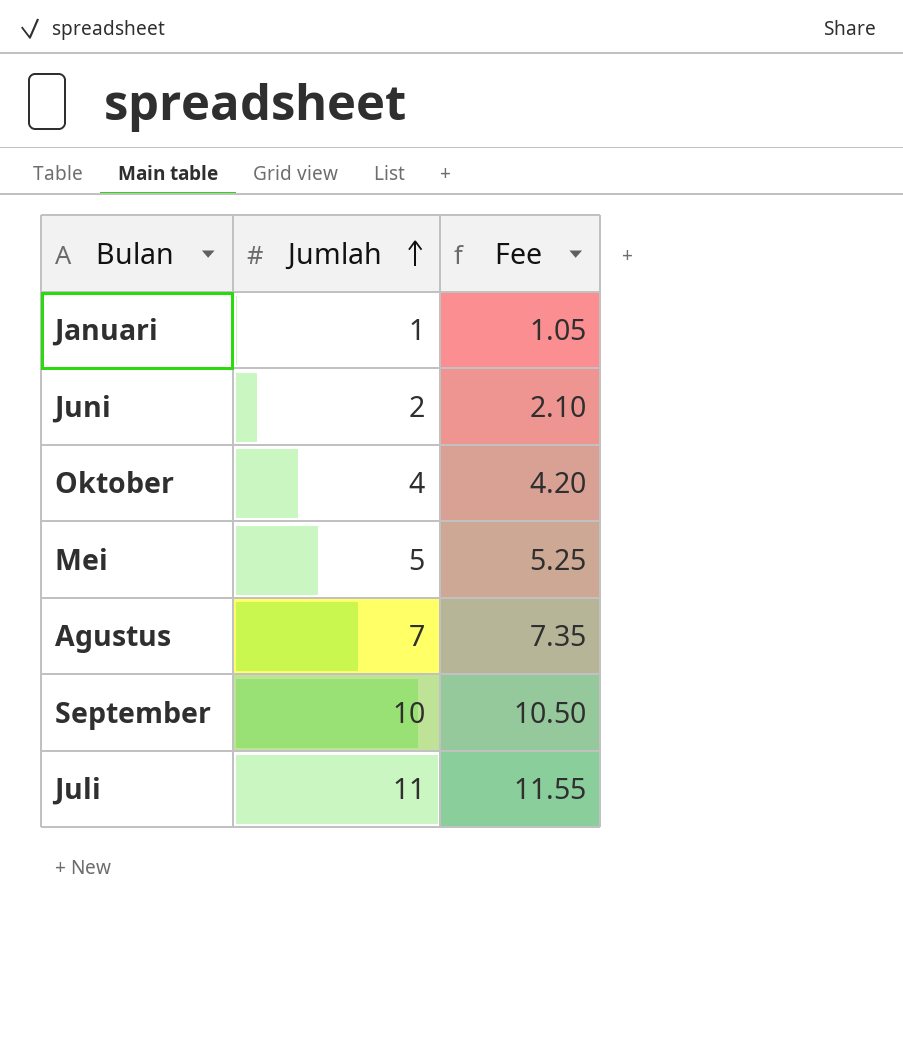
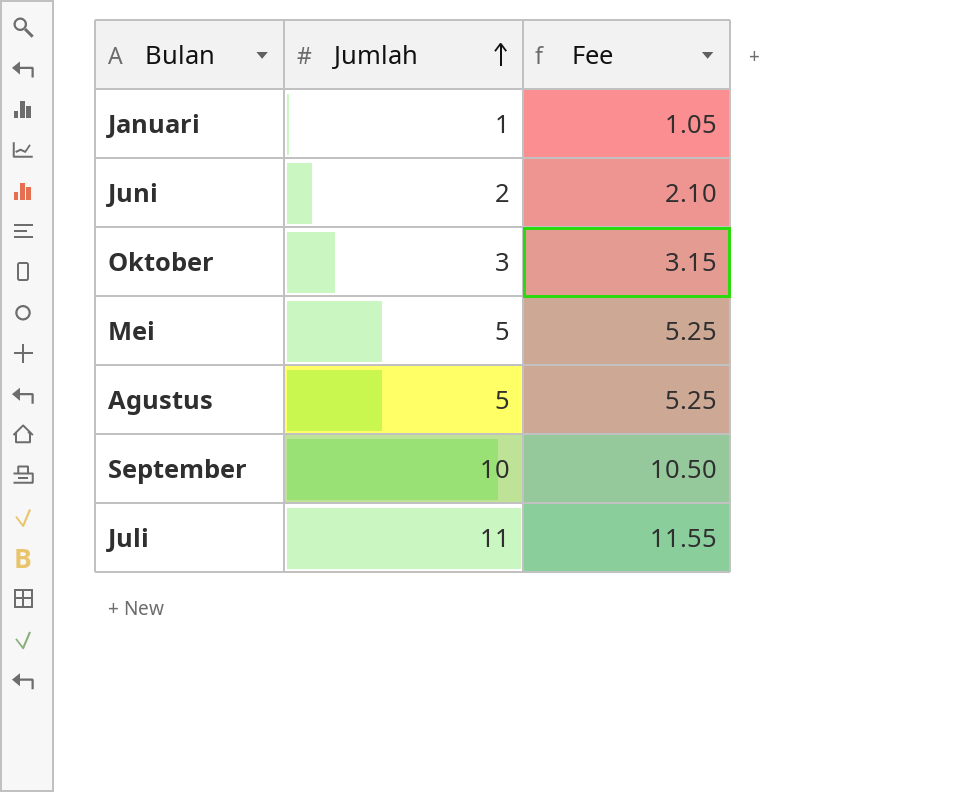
Oktober | Jumlah: 4 -> 3
Oktober | Fee: 4.20 -> 3.15
Agustus | Jumlah: 7 -> 5
Agustus | Fee: 7.35 -> 5.25

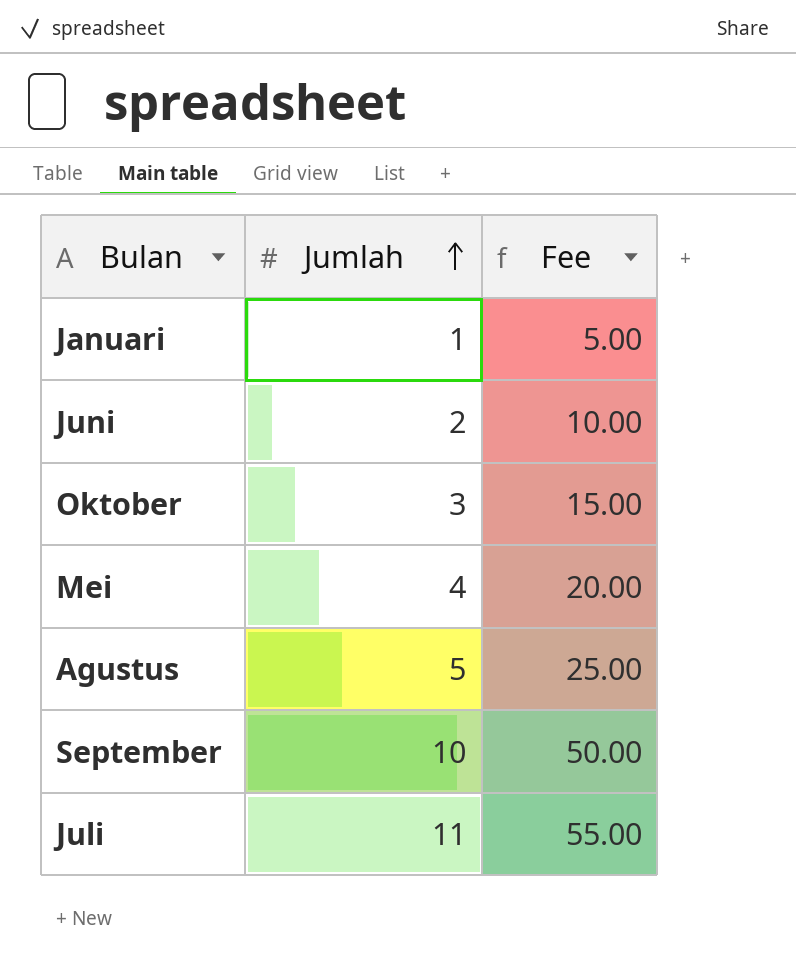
column Fee | formula: [Jumlah] * 1.05 -> [Jumlah] * 5
Mei | Jumlah: 5 -> 4

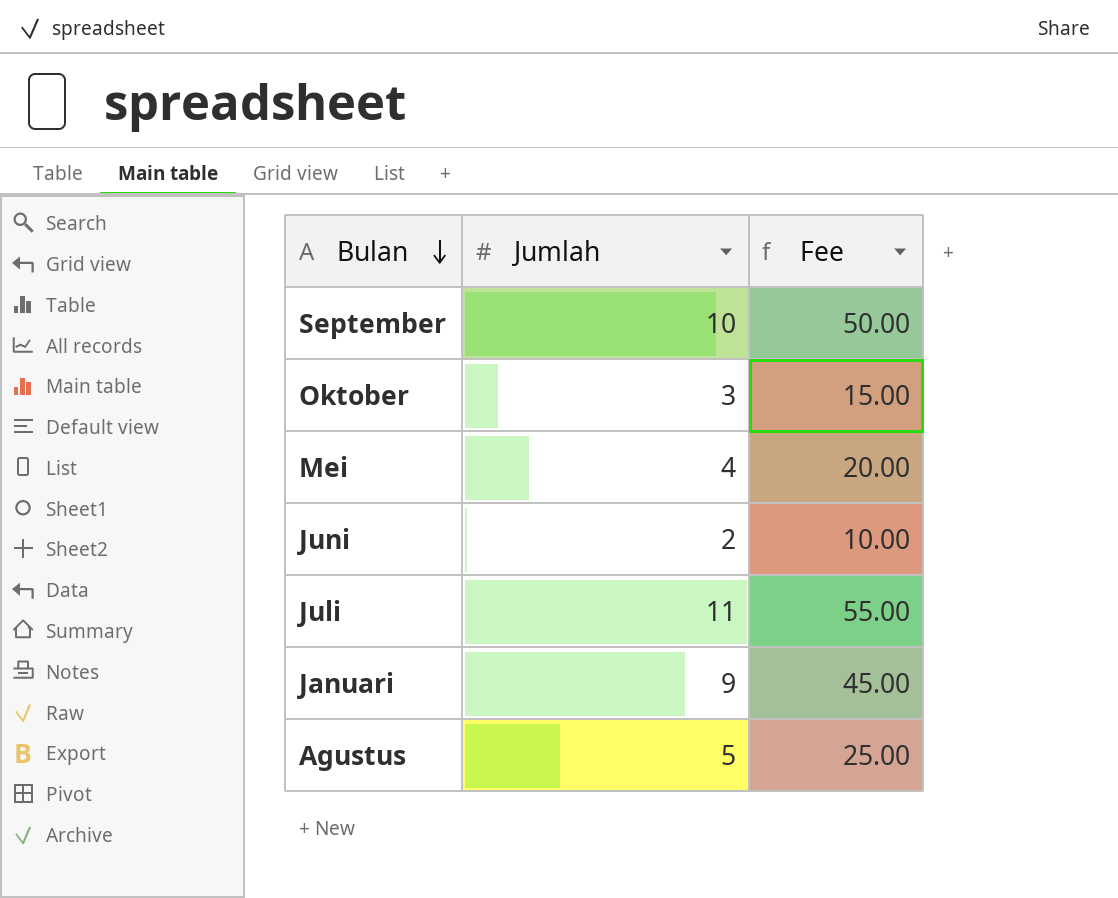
row order: Jumlah ascending -> Bulan descending
Januari | Jumlah: 1 -> 9
Januari | Fee: 5.00 -> 45.00

